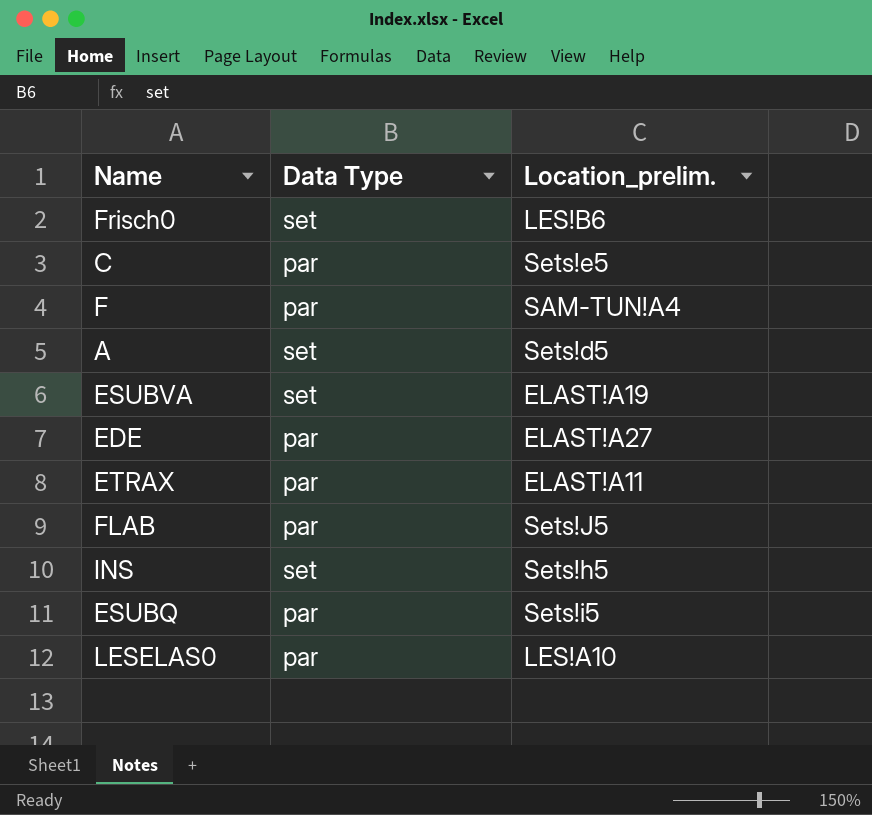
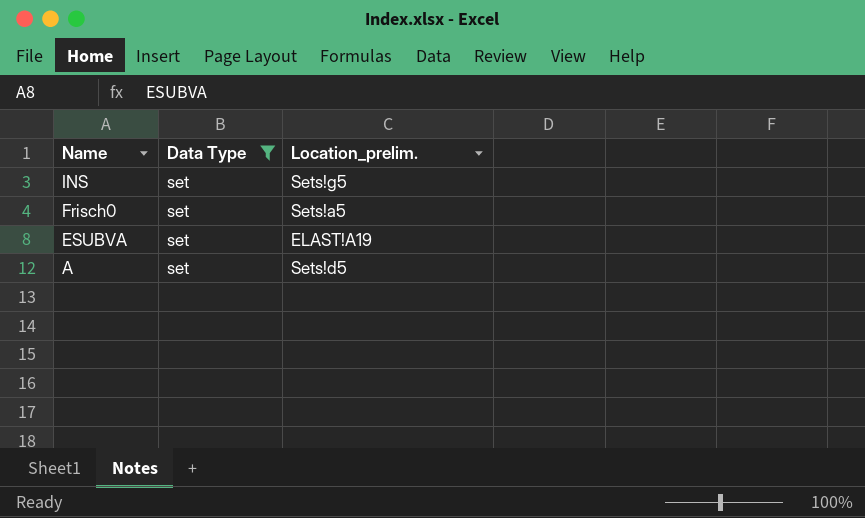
filter: none -> Data Type = set
row order: none -> Name descending
INS | Location_prelim.: Sets!h5 -> Sets!g5
Frisch0 | Location_prelim.: LES!B6 -> Sets!a5

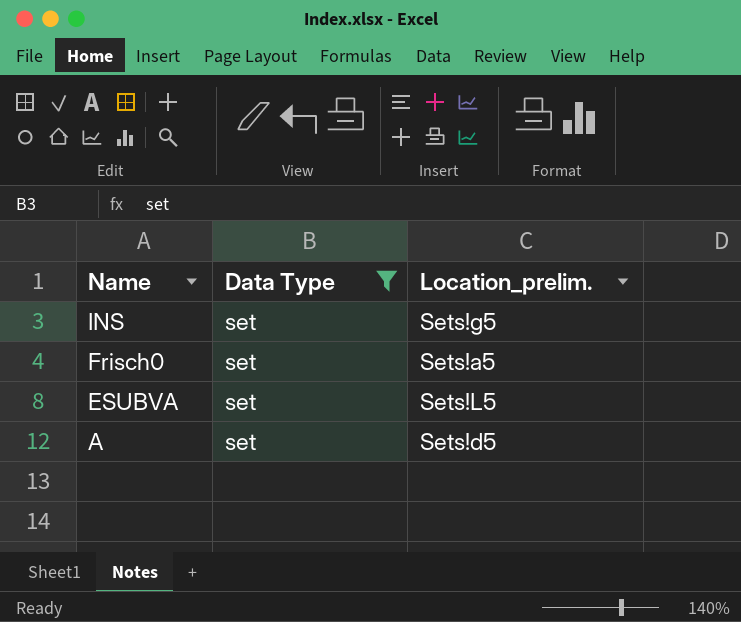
ESUBVA | Location_prelim.: ELAST!A19 -> Sets!L5

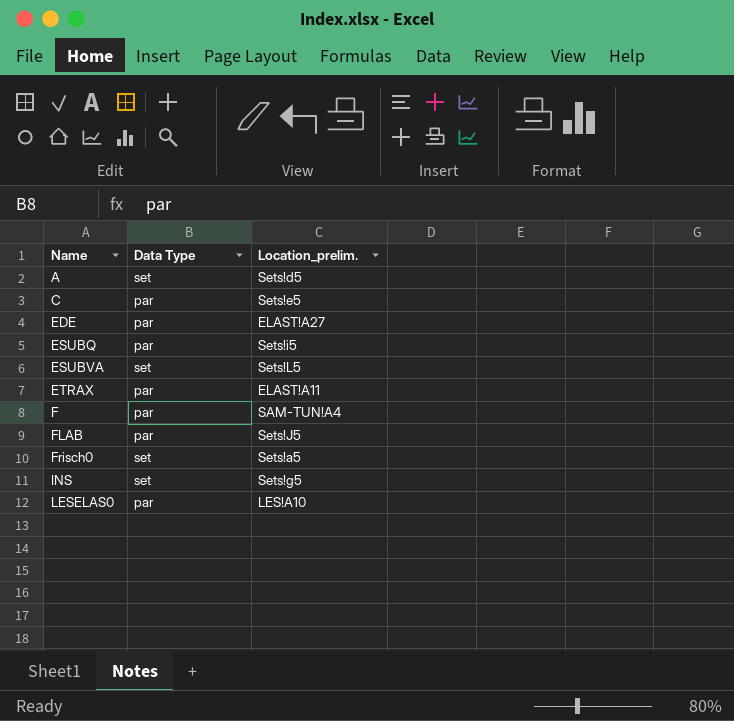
filter: Data Type = set -> none
row order: Name descending -> Name ascending

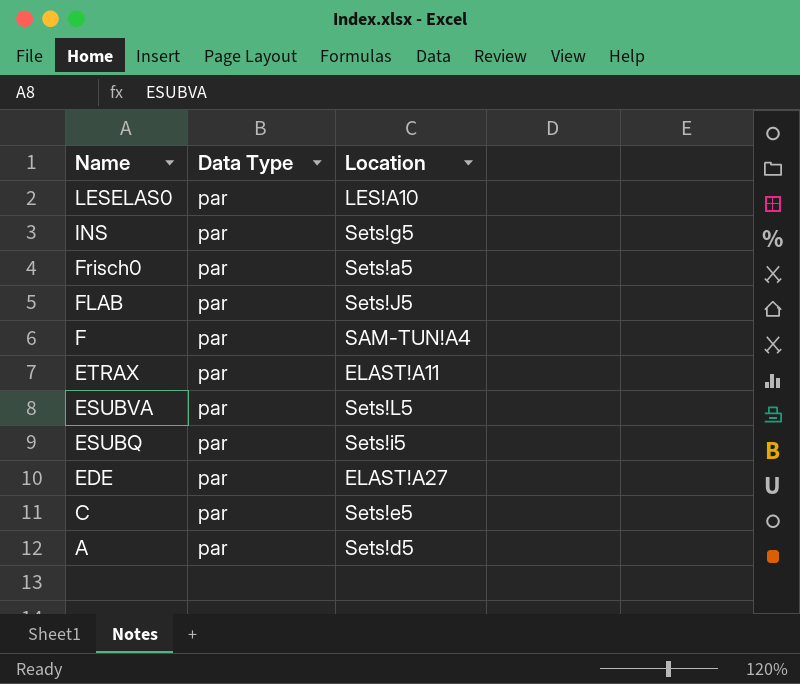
row order: Name ascending -> Name descending
column name: Location_prelim. -> Location
INS | Data Type: set -> par
Frisch0 | Data Type: set -> par
ESUBVA | Data Type: set -> par
A | Data Type: set -> par

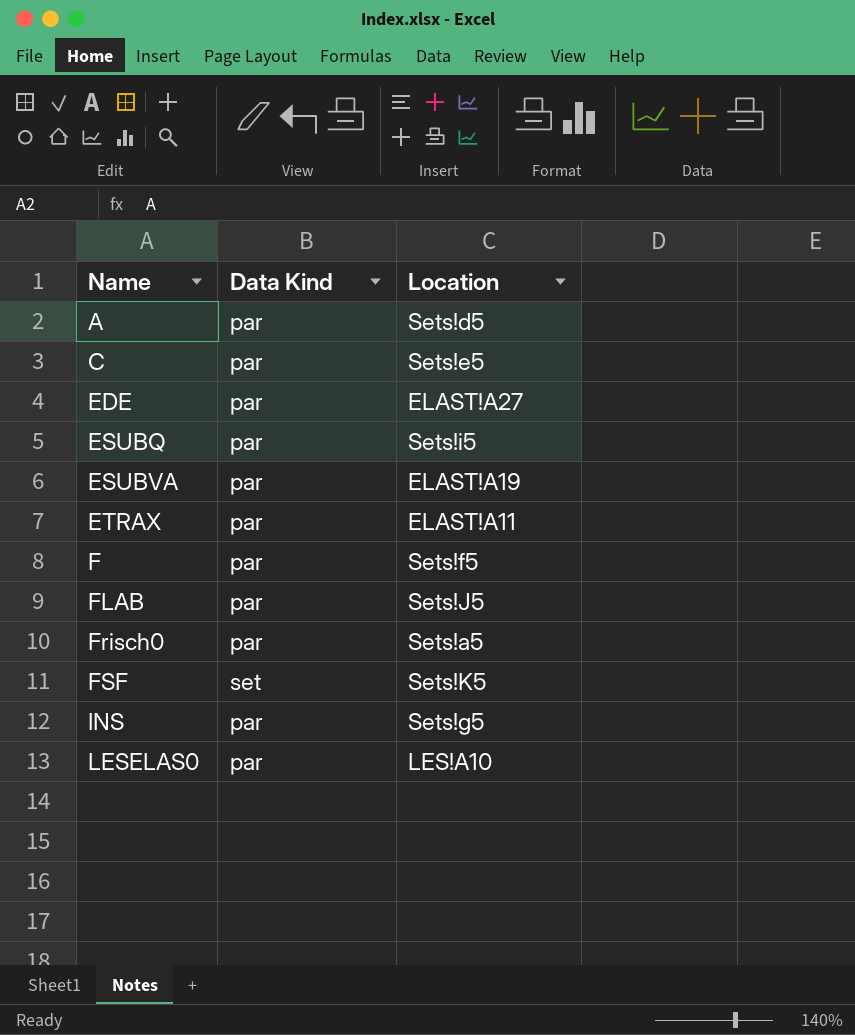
row order: Name descending -> Name ascending
column name: Data Type -> Data Kind
ESUBVA | Location: Sets!L5 -> ELAST!A19
F | Location: SAM-TUN!A4 -> Sets!f5
row FSF: none -> set | Sets!K5

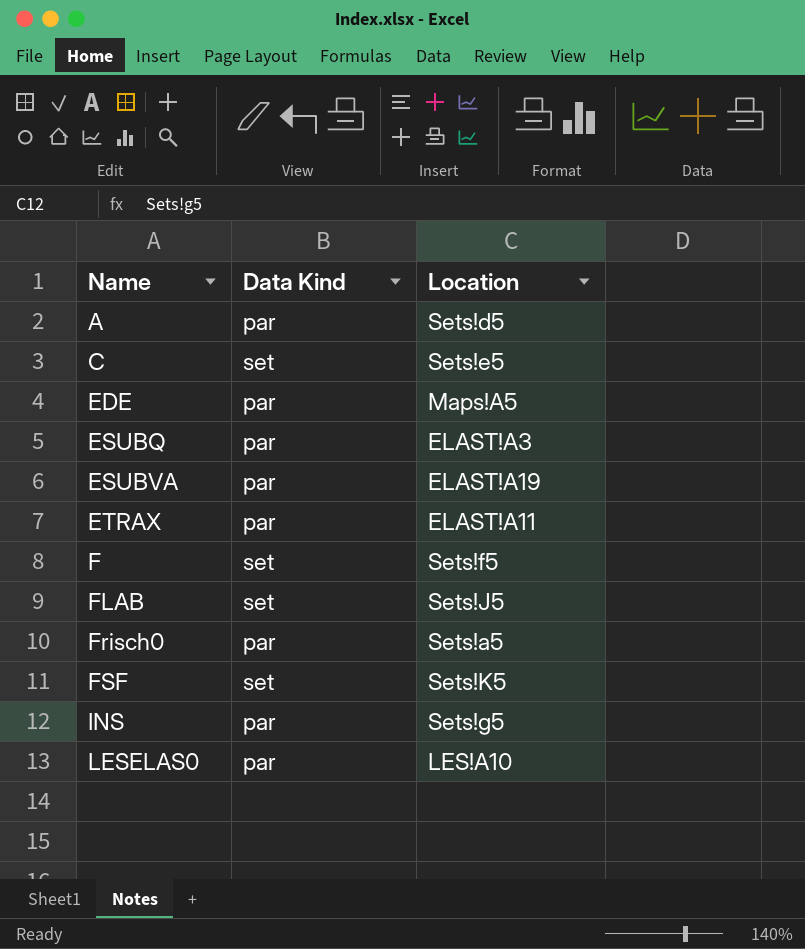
C | Data Kind: par -> set
EDE | Location: ELAST!A27 -> Maps!A5
ESUBQ | Location: Sets!i5 -> ELAST!A3
F | Data Kind: par -> set
FLAB | Data Kind: par -> set

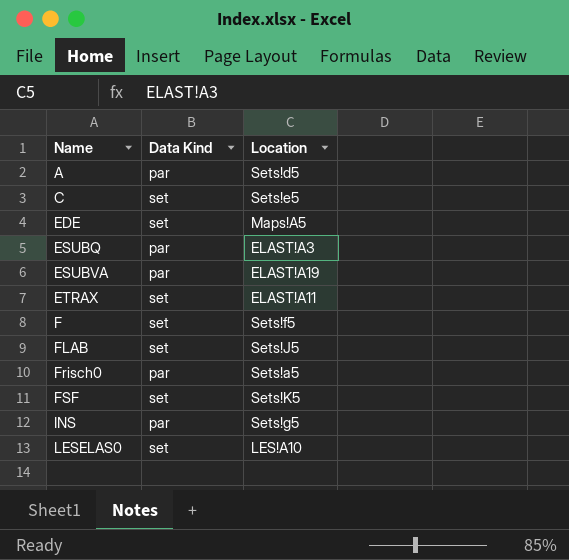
EDE | Data Kind: par -> set
ETRAX | Data Kind: par -> set
LESELAS0 | Data Kind: par -> set

